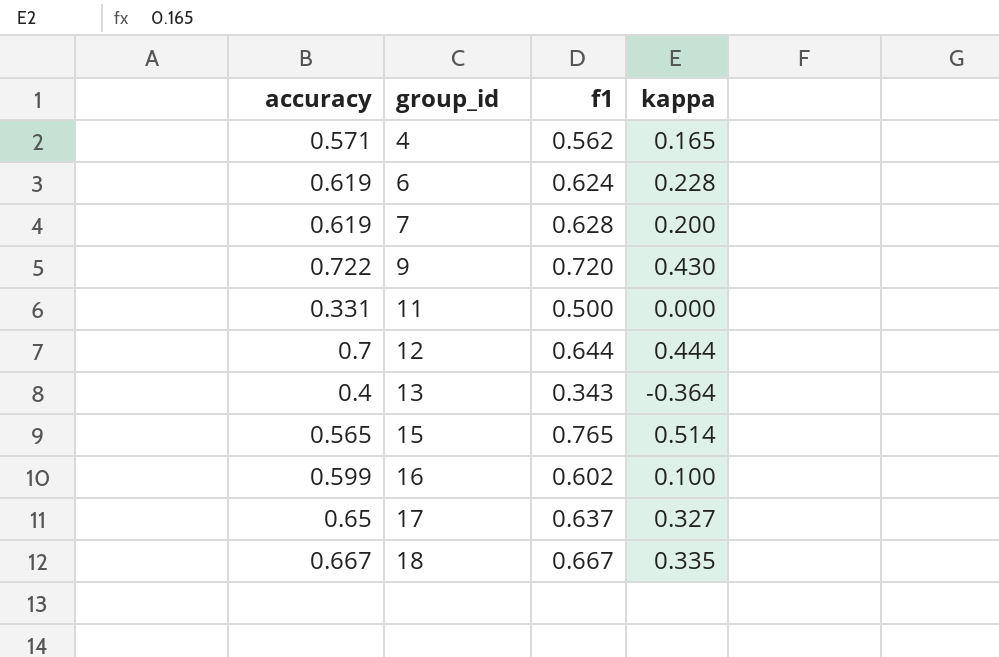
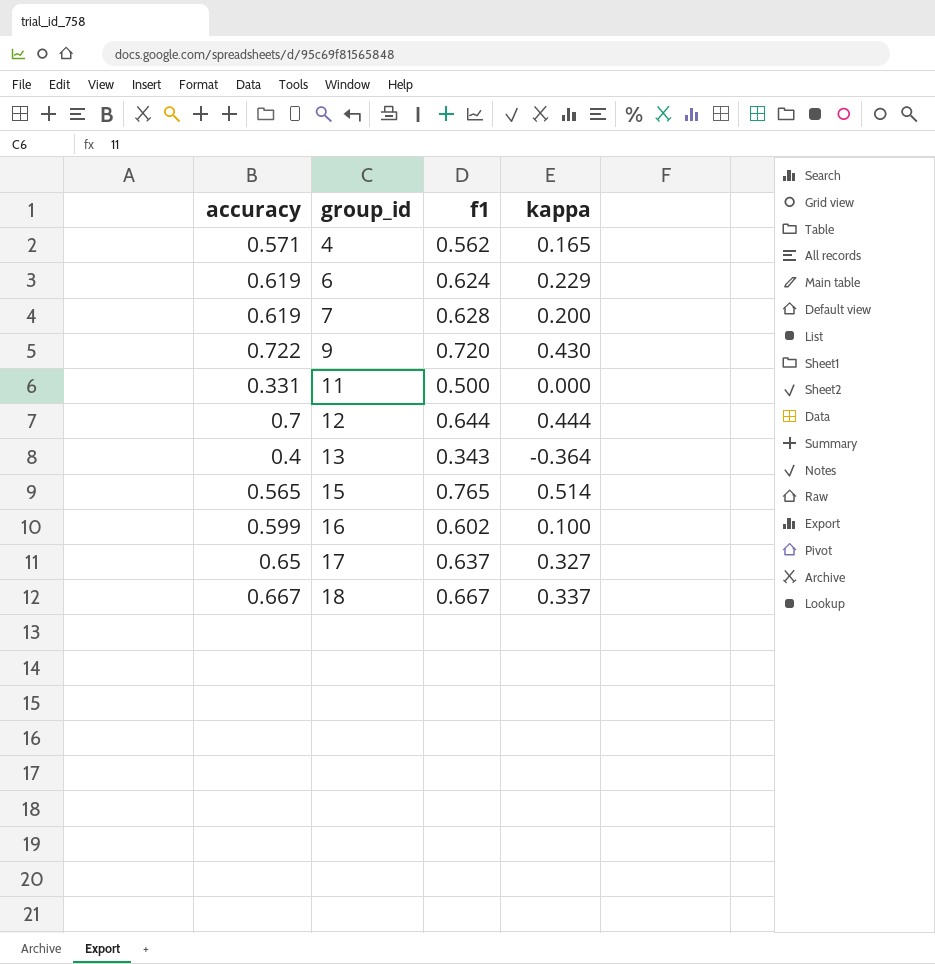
6 | kappa: 0.228 -> 0.229
18 | kappa: 0.335 -> 0.337

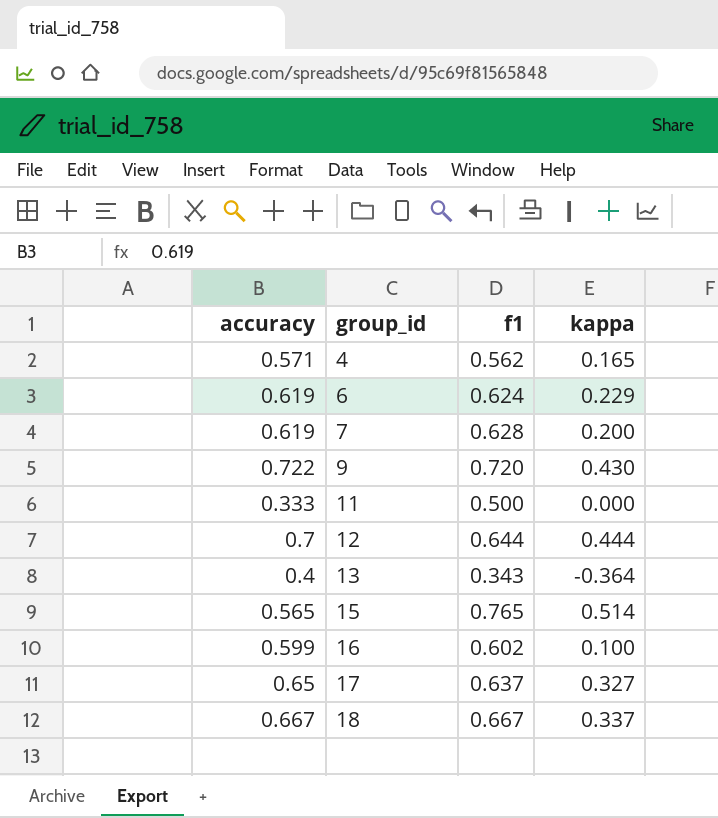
11 | accuracy: 0.331 -> 0.333

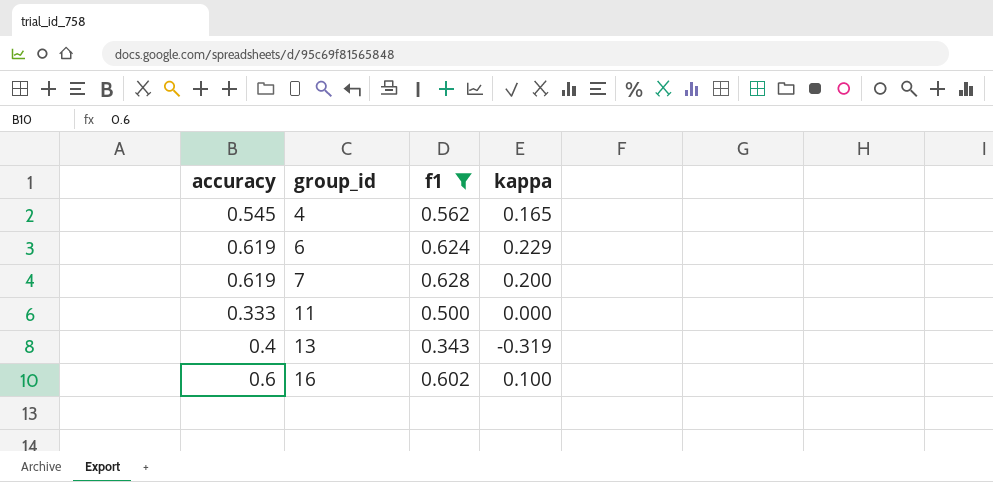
filter: none -> f1 <= 0.628
4 | accuracy: 0.571 -> 0.545
13 | kappa: -0.364 -> -0.319
16 | accuracy: 0.599 -> 0.6

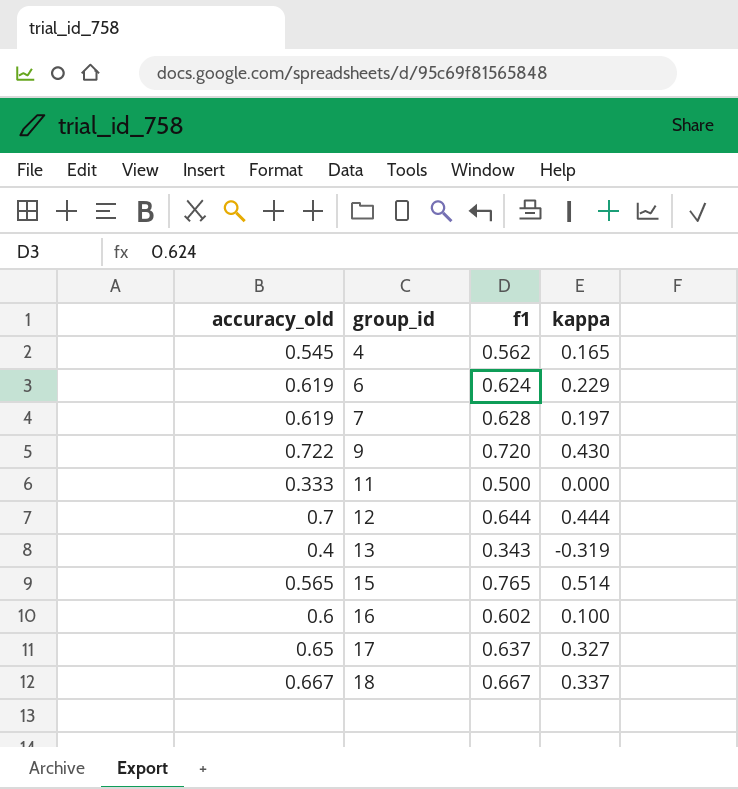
filter: f1 <= 0.628 -> none
column name: accuracy -> accuracy_old
7 | kappa: 0.200 -> 0.197

